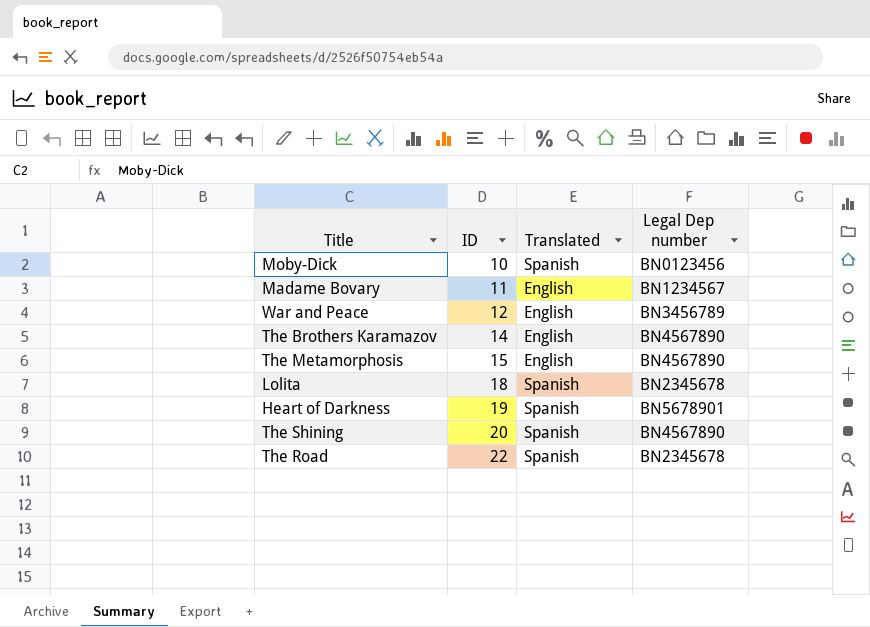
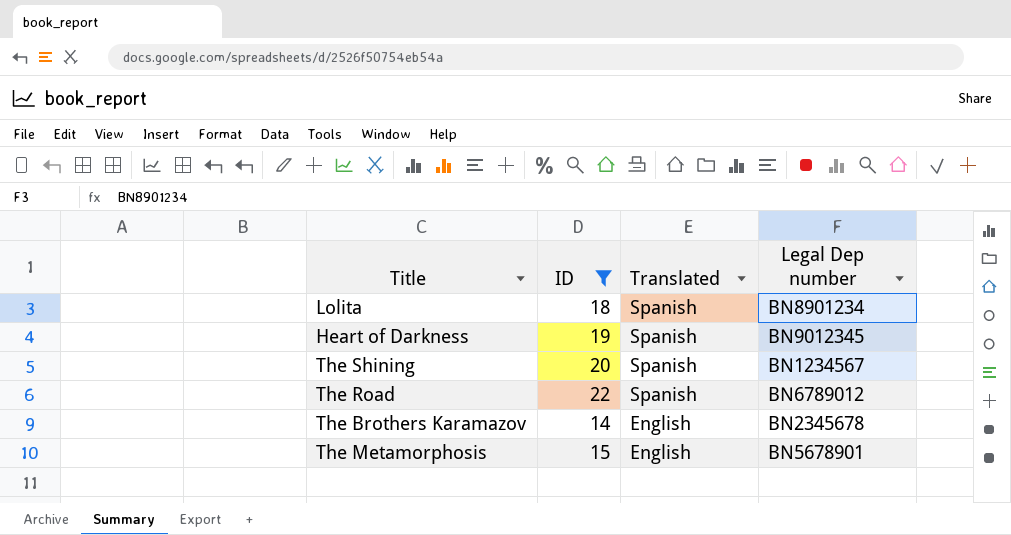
filter: none -> ID >= 14
row order: ID ascending -> Translated descending
Lolita | Legal Dep number: BN2345678 -> BN8901234
Heart of Darkness | Legal Dep number: BN5678901 -> BN9012345
The Shining | Legal Dep number: BN4567890 -> BN1234567
The Road | Legal Dep number: BN2345678 -> BN6789012
The Brothers Karamazov | Legal Dep number: BN4567890 -> BN2345678
The Metamorphosis | Legal Dep number: BN4567890 -> BN5678901

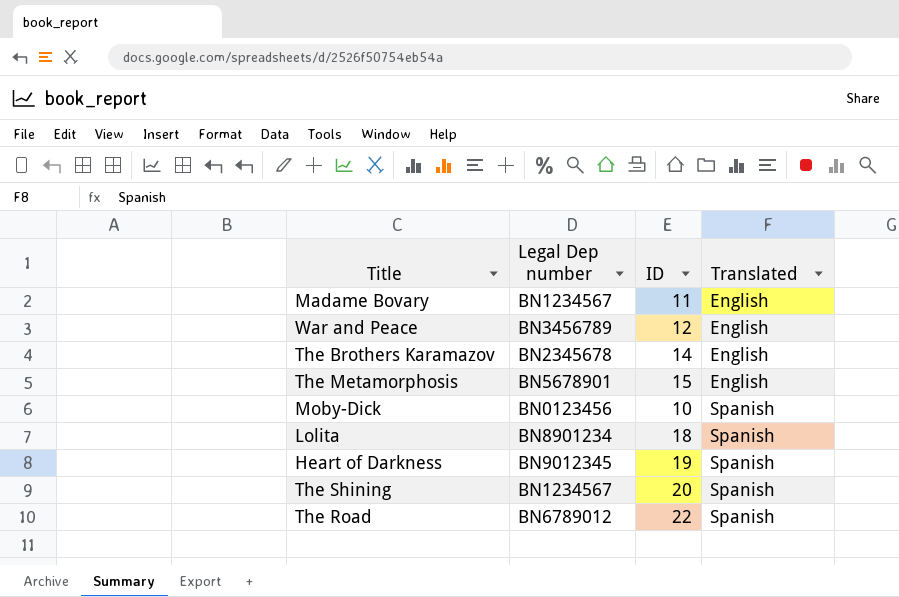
filter: ID >= 14 -> none
row order: Translated descending -> Translated ascending
column Legal Dep number | position: 4 -> 2

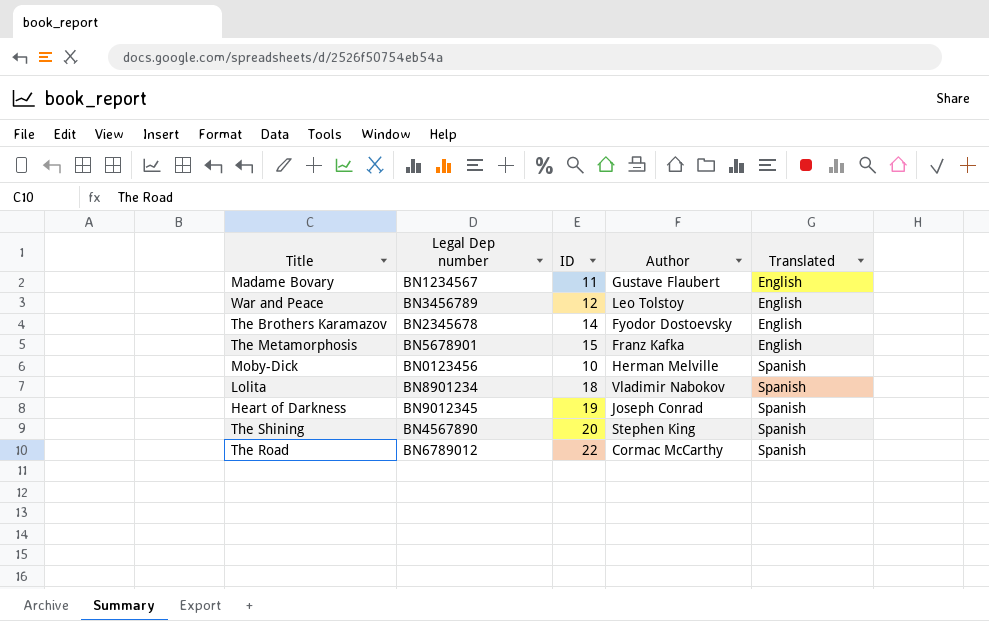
column Author | position: none -> 4
The Shining | Legal Dep number: BN1234567 -> BN4567890

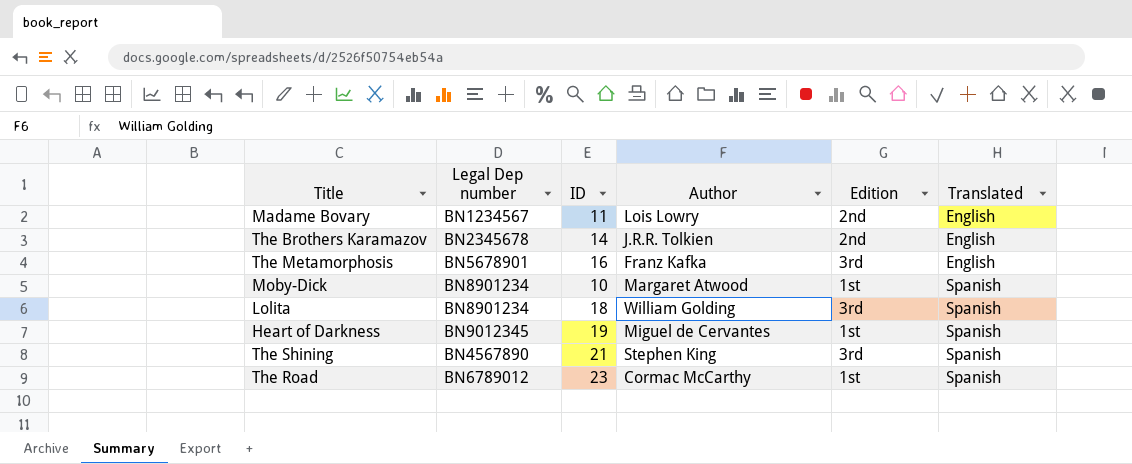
column Edition | position: none -> 5
row War and Peace: BN3456789 | 12 | Leo Tolstoy | English -> none
Madame Bovary | Author: Gustave Flaubert -> Lois Lowry
The Brothers Karamazov | Author: Fyodor Dostoevsky -> J.R.R. Tolkien
The Metamorphosis | ID: 15 -> 16
Moby-Dick | Legal Dep number: BN0123456 -> BN8901234
Moby-Dick | Author: Herman Melville -> Margaret Atwood
Lolita | Author: Vladimir Nabokov -> William Golding
Heart of Darkness | Author: Joseph Conrad -> Miguel de Cervantes
The Shining | ID: 20 -> 21
The Road | ID: 22 -> 23

